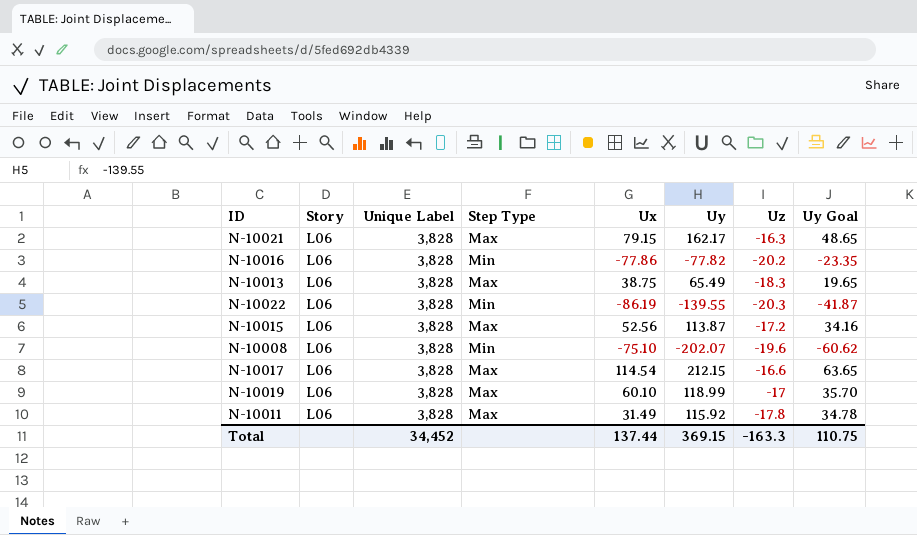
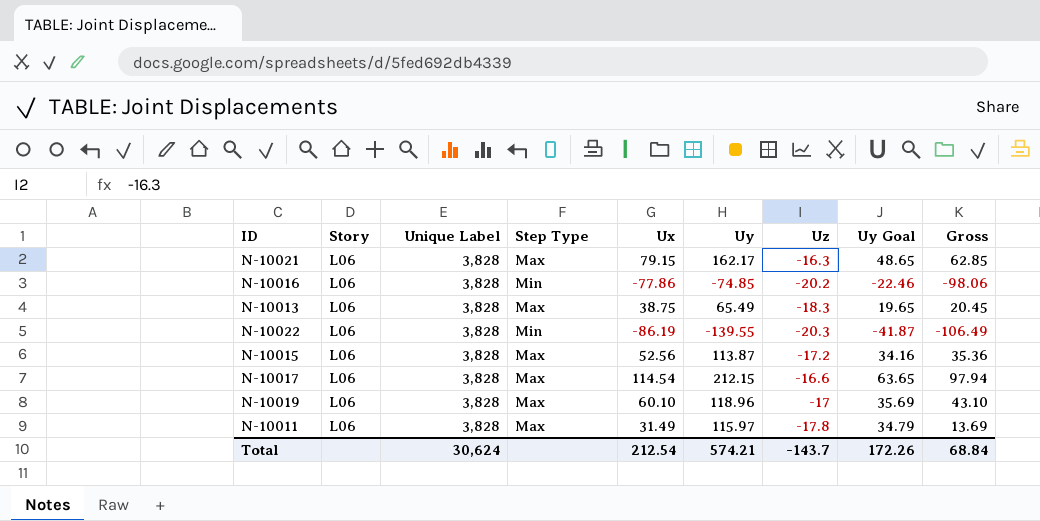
column Gross | formula: none -> [Ux] + [Uz]
row N-10008: L06 | 3,828 | Min | -75.10 | -202.07 | -19.6 | -60.62 -> none
N-10016 | Uy: -77.82 -> -74.85
N-10016 | Uy Goal: -23.35 -> -22.46
N-10019 | Uy: 118.99 -> 118.96
N-10019 | Uy Goal: 35.70 -> 35.69
N-10011 | Uy: 115.92 -> 115.97
N-10011 | Uy Goal: 34.78 -> 34.79
Total | Unique Label: 34,452 -> 30,624
Total | Ux: 137.44 -> 212.54
Total | Uy: 369.15 -> 574.21
Total | Uz: -163.3 -> -143.7
Total | Uy Goal: 110.75 -> 172.26

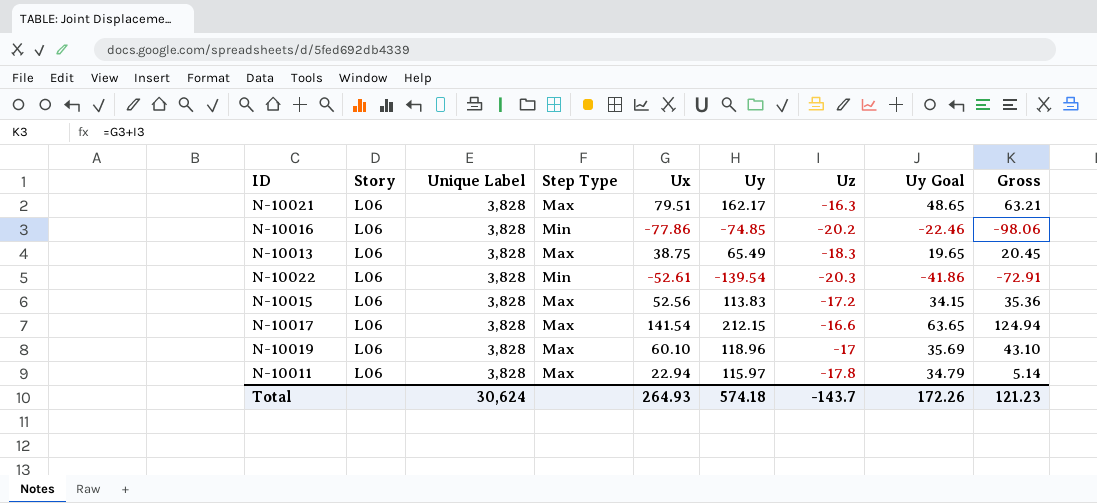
N-10021 | Ux: 79.15 -> 79.51
N-10021 | Gross: 62.85 -> 63.21
N-10022 | Ux: -86.19 -> -52.61
N-10022 | Uy: -139.55 -> -139.54
N-10022 | Uy Goal: -41.87 -> -41.86
N-10022 | Gross: -106.49 -> -72.91
N-10015 | Uy: 113.87 -> 113.83
N-10015 | Uy Goal: 34.16 -> 34.15
N-10017 | Ux: 114.54 -> 141.54
N-10017 | Gross: 97.94 -> 124.94
N-10011 | Ux: 31.49 -> 22.94
N-10011 | Gross: 13.69 -> 5.14
Total | Ux: 212.54 -> 264.93
Total | Uy: 574.21 -> 574.18
Total | Gross: 68.84 -> 121.23

